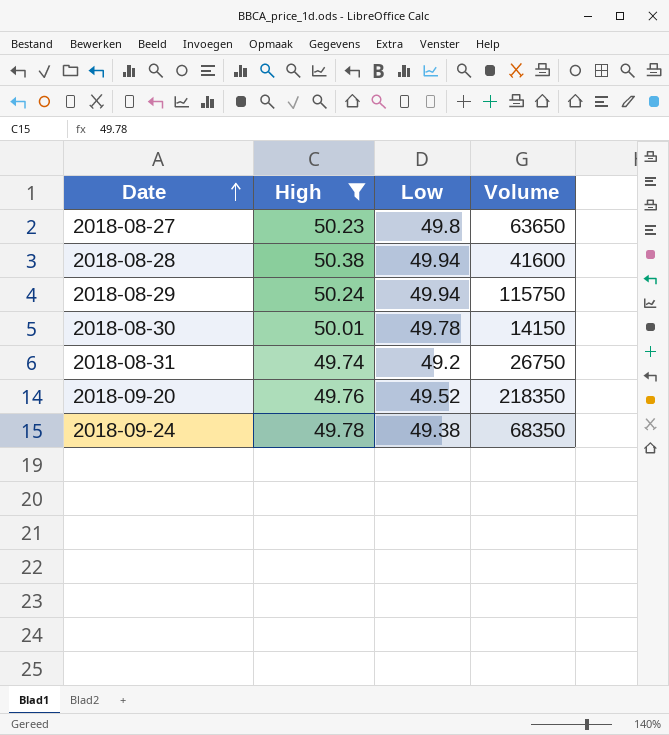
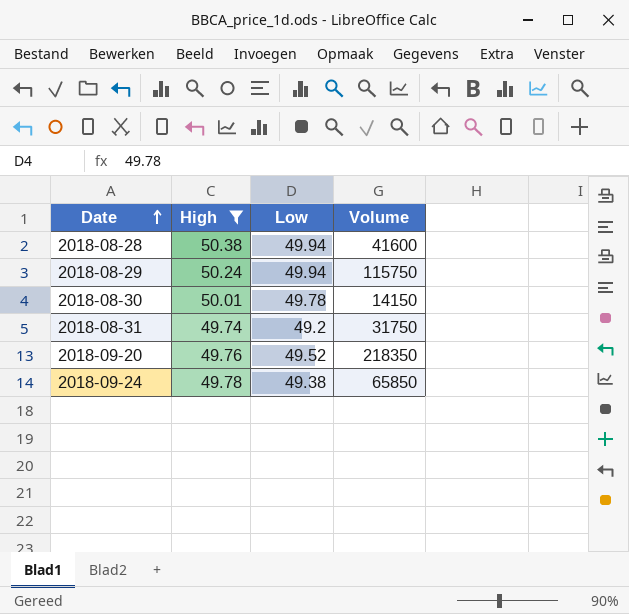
row 2018-08-27: 50.23 | 49.8 | 63650 -> none
2018-08-31 | Volume: 26750 -> 31750
2018-09-24 | Volume: 68350 -> 65850

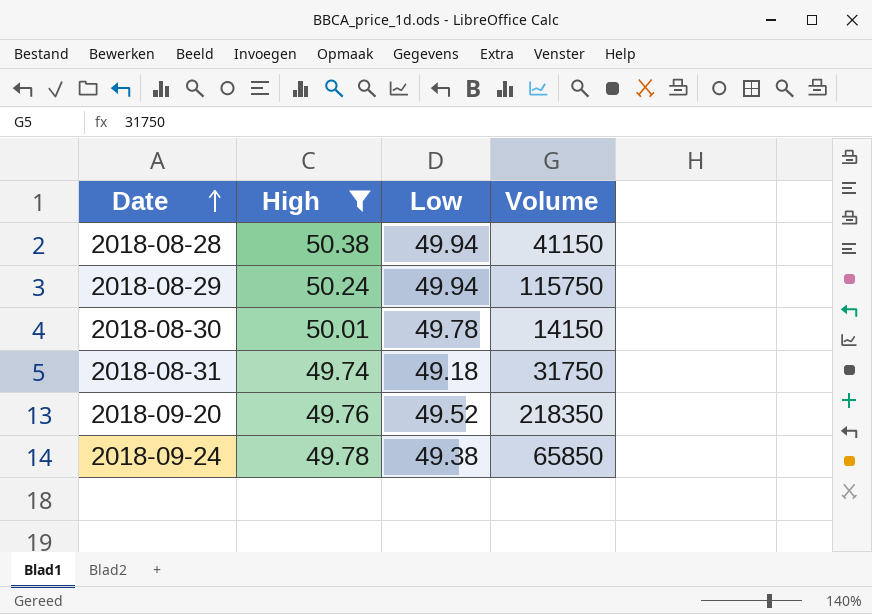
2018-08-28 | Volume: 41600 -> 41150
2018-08-31 | Low: 49.2 -> 49.18

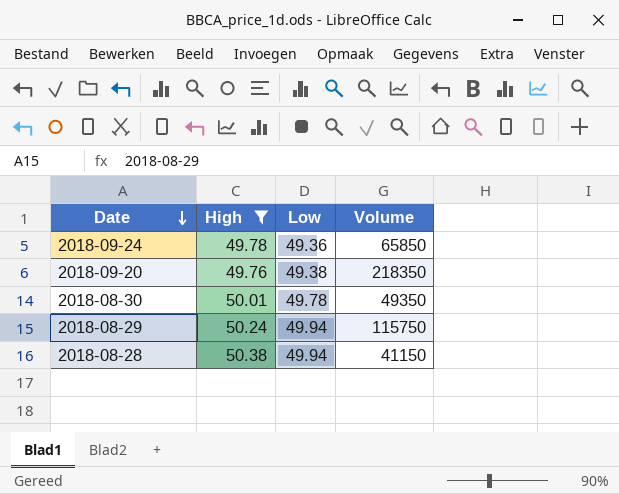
row order: Date ascending -> Date descending
row 2018-08-31: 49.74 | 49.18 | 31750 -> none
2018-09-24 | Low: 49.38 -> 49.36
2018-09-20 | Low: 49.52 -> 49.38
2018-08-30 | Volume: 14150 -> 49350

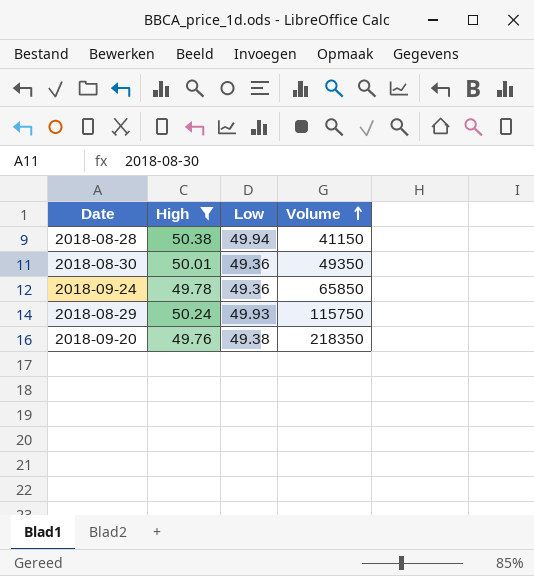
row order: Date descending -> Volume ascending
2018-08-30 | Low: 49.78 -> 49.36
2018-08-29 | Low: 49.94 -> 49.93

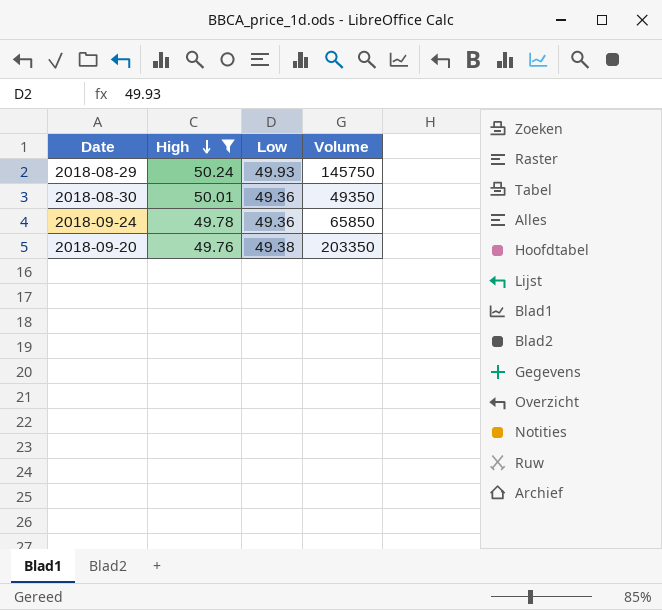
row order: Volume ascending -> High descending
row 2018-08-28: 50.38 | 49.94 | 41150 -> none
2018-08-29 | Volume: 115750 -> 145750
2018-09-20 | Volume: 218350 -> 203350

